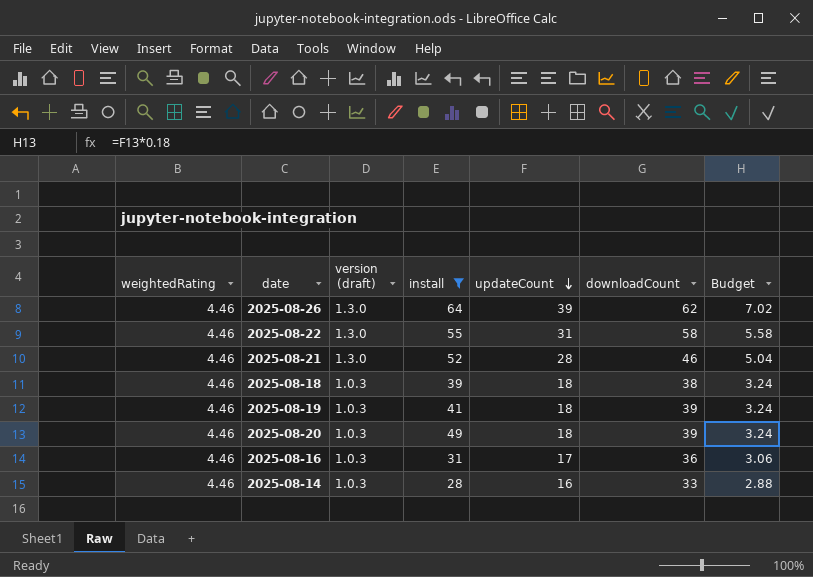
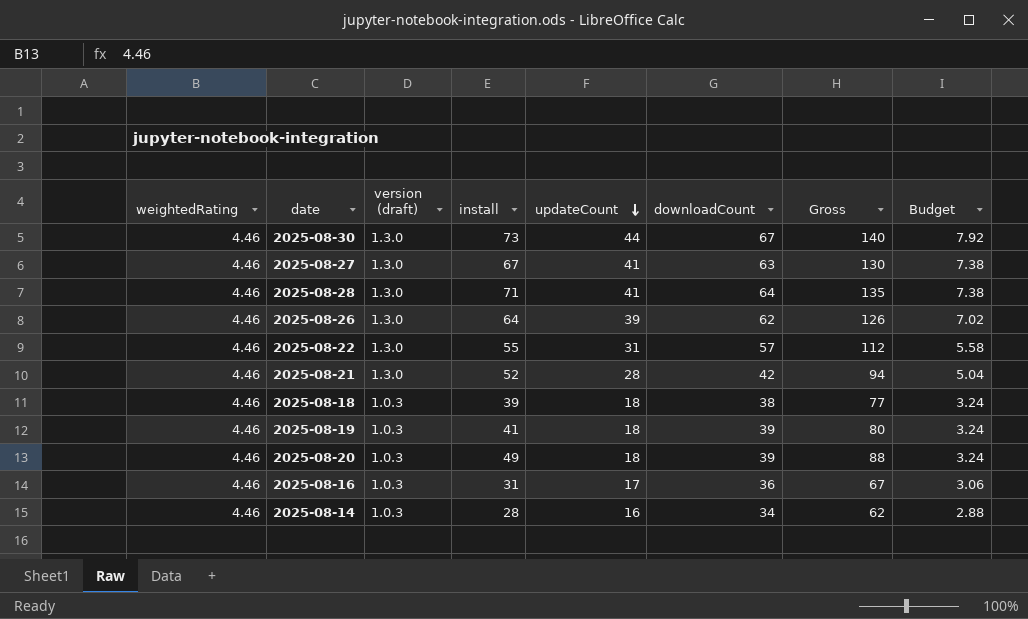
filter: install <= 64 -> none
column Gross | formula: none -> [install] + [downloadCount]
2025-08-22 | downloadCount: 58 -> 57
2025-08-21 | downloadCount: 46 -> 42
2025-08-14 | downloadCount: 33 -> 34

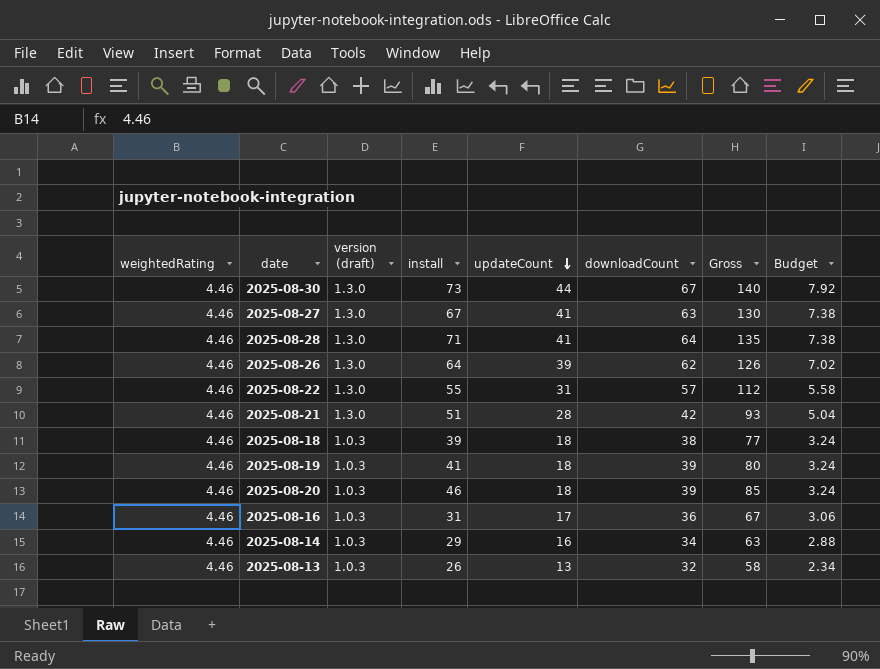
2025-08-21 | install: 52 -> 51
2025-08-21 | Gross: 94 -> 93
2025-08-20 | install: 49 -> 46
2025-08-20 | Gross: 88 -> 85
2025-08-14 | install: 28 -> 29
2025-08-14 | Gross: 62 -> 63
row 2025-08-13: none -> 4.46 | 1.0.3 | 26 | 13 | 32 | 58 | 2.34

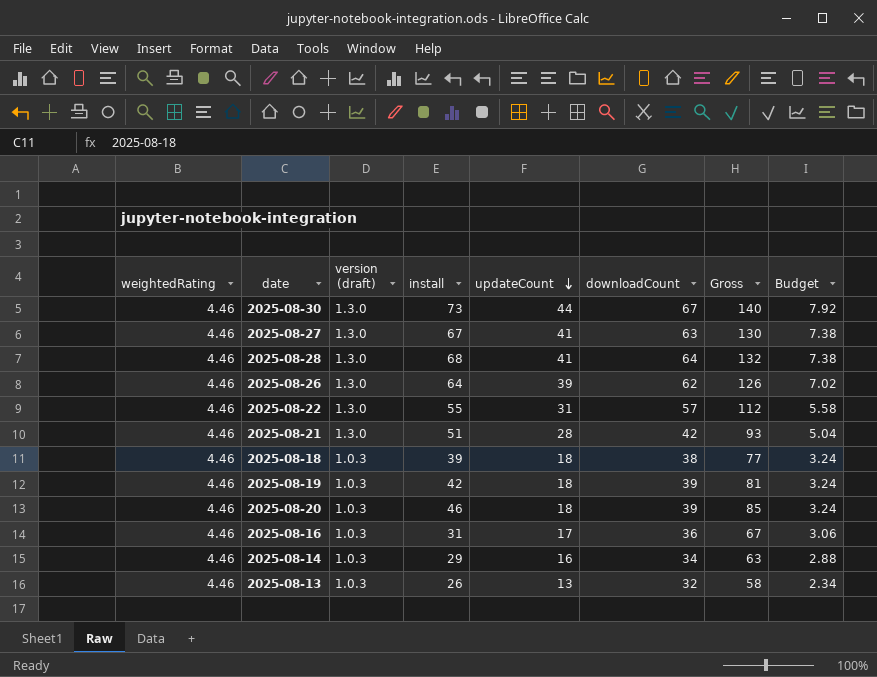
2025-08-28 | install: 71 -> 68
2025-08-28 | Gross: 135 -> 132
2025-08-19 | install: 41 -> 42
2025-08-19 | Gross: 80 -> 81

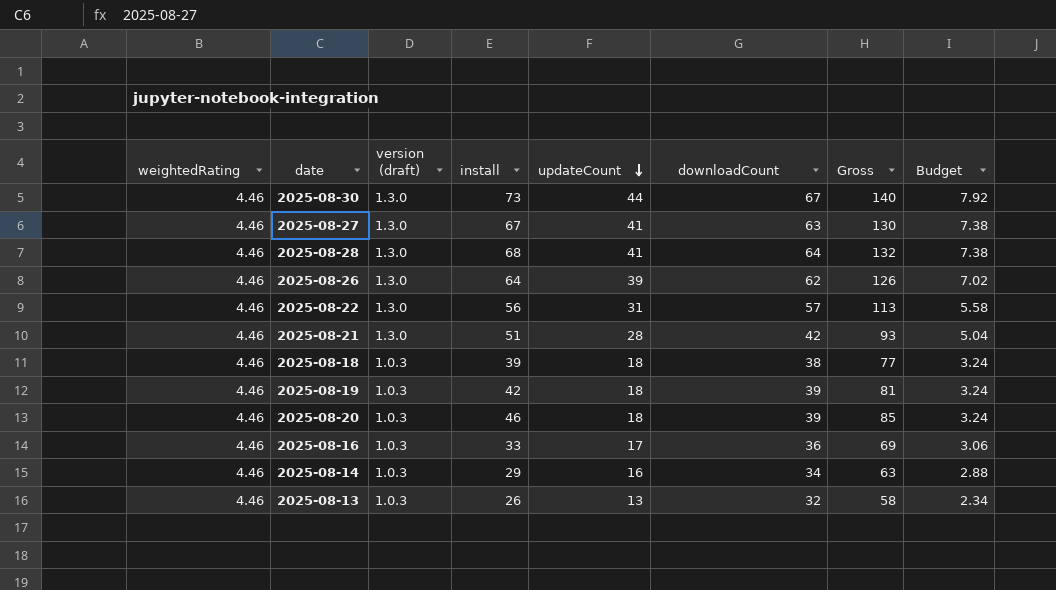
2025-08-22 | install: 55 -> 56
2025-08-22 | Gross: 112 -> 113
2025-08-16 | install: 31 -> 33
2025-08-16 | Gross: 67 -> 69

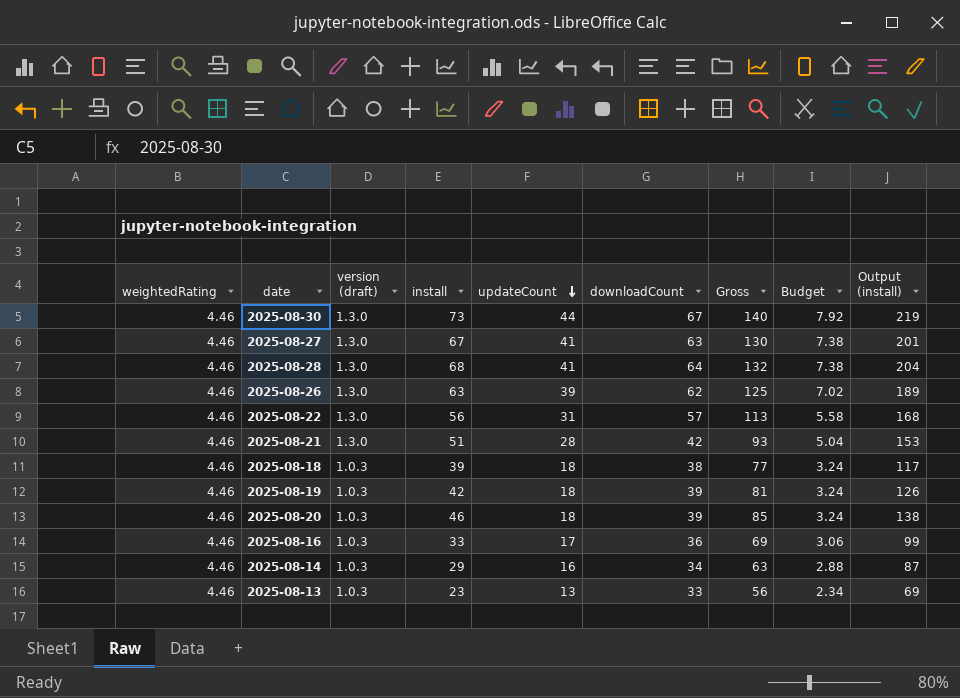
column Output (install) | formula: none -> [install] * 3
2025-08-26 | install: 64 -> 63
2025-08-26 | Gross: 126 -> 125
2025-08-13 | install: 26 -> 23
2025-08-13 | downloadCount: 32 -> 33
2025-08-13 | Gross: 58 -> 56

